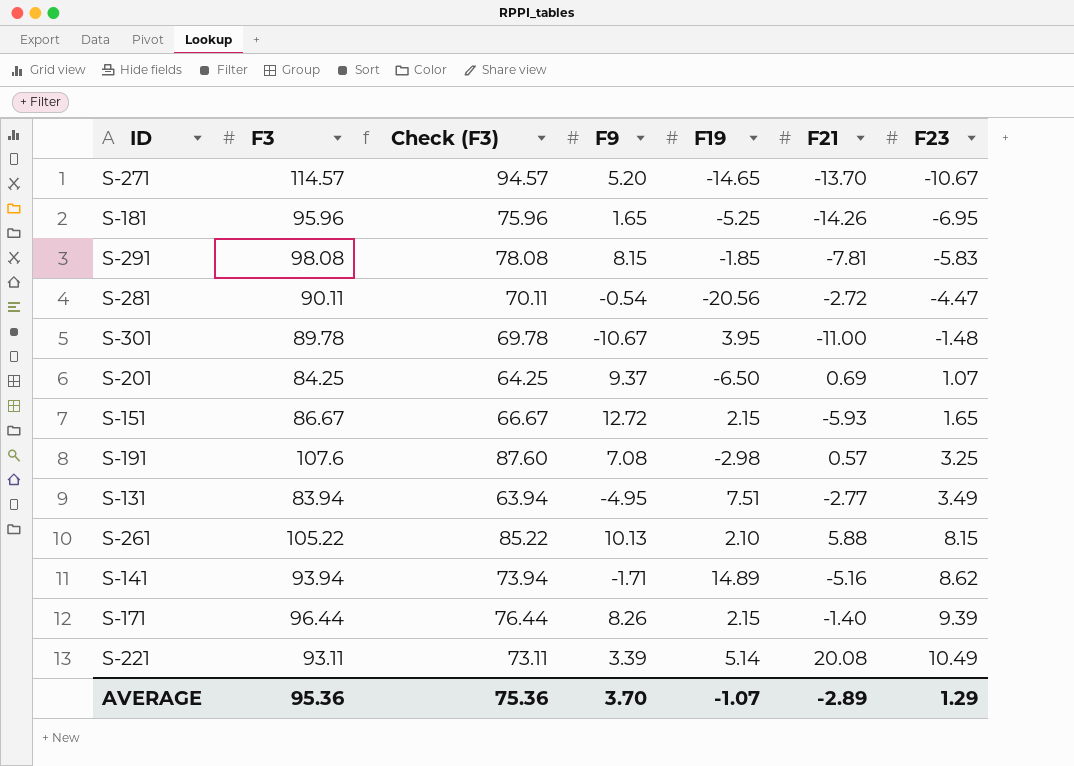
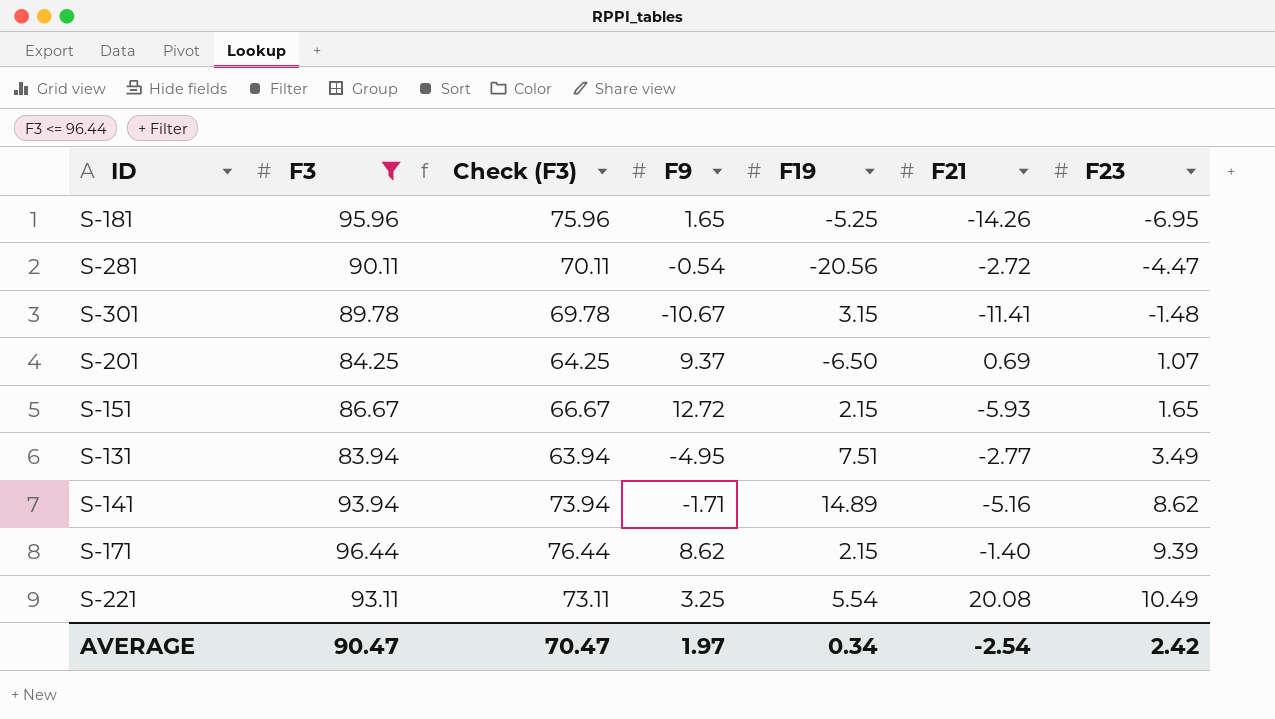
filter: none -> F3 <= 96.44
S-301 | F19: 3.95 -> 3.15
S-301 | F21: -11.00 -> -11.41
S-171 | F9: 8.26 -> 8.62
S-221 | F9: 3.39 -> 3.25
S-221 | F19: 5.14 -> 5.54
AVERAGE | F3: 95.36 -> 90.47
AVERAGE | Check (F3): 75.36 -> 70.47
AVERAGE | F9: 3.70 -> 1.97
AVERAGE | F19: -1.07 -> 0.34
AVERAGE | F21: -2.89 -> -2.54
AVERAGE | F23: 1.29 -> 2.42

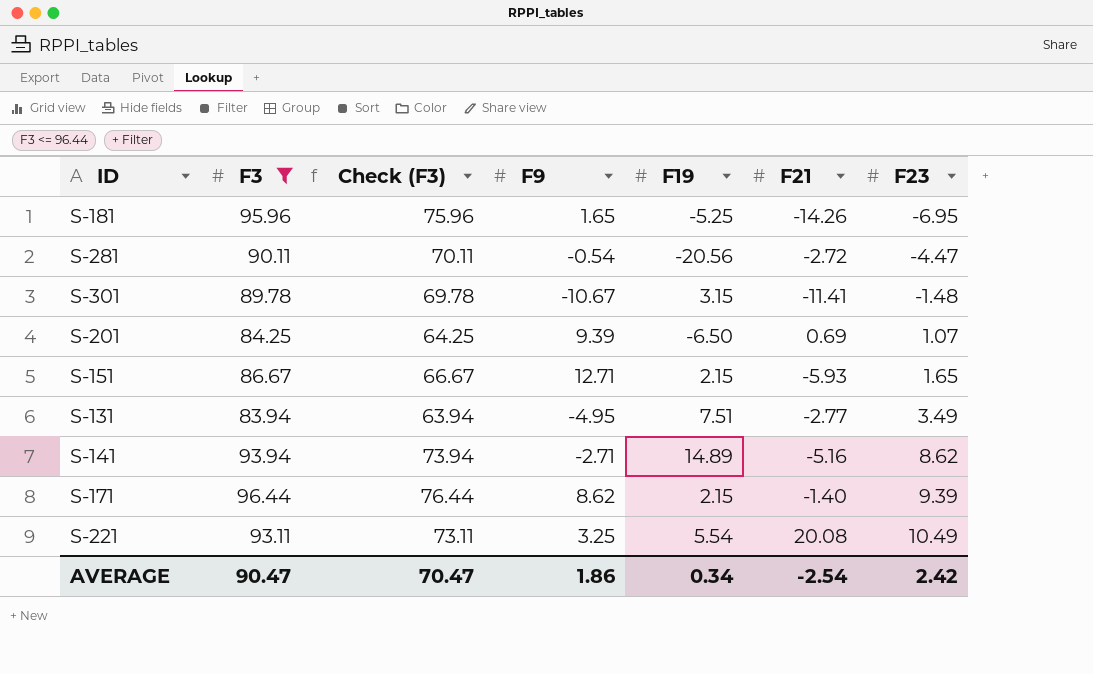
S-201 | F9: 9.37 -> 9.39
S-151 | F9: 12.72 -> 12.71
S-141 | F9: -1.71 -> -2.71
AVERAGE | F9: 1.97 -> 1.86

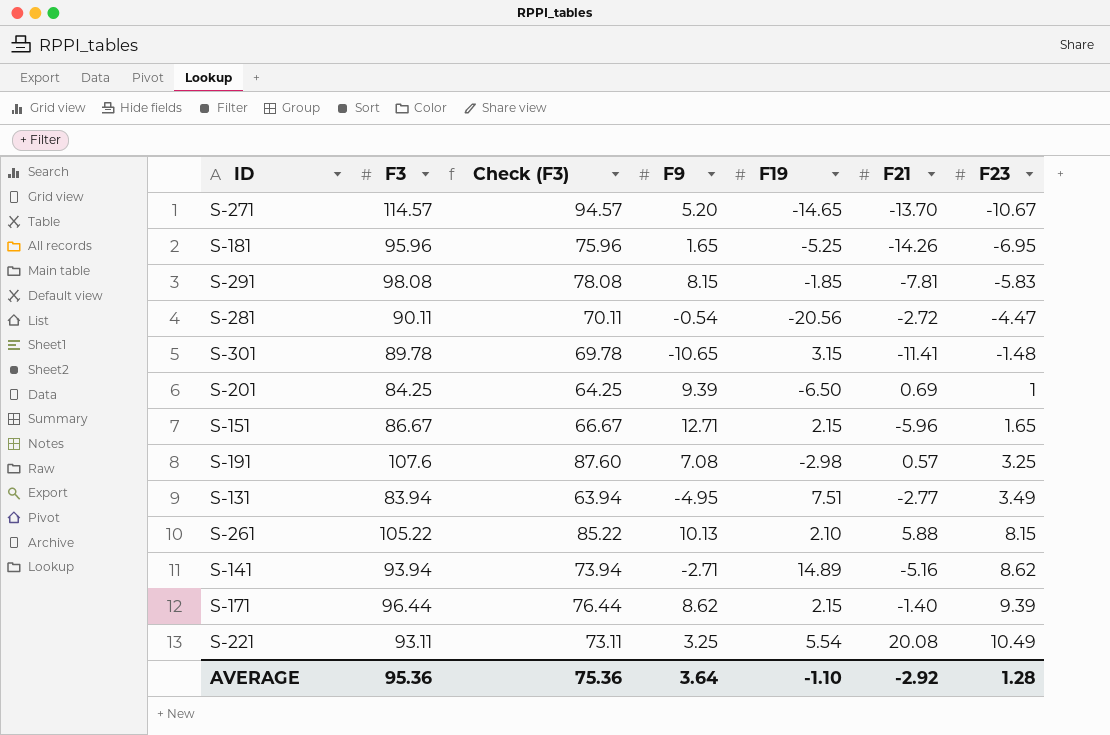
filter: F3 <= 96.44 -> none
S-301 | F9: -10.67 -> -10.65
S-201 | F23: 1.07 -> 1
S-151 | F21: -5.93 -> -5.96
AVERAGE | F3: 90.47 -> 95.36
AVERAGE | Check (F3): 70.47 -> 75.36
AVERAGE | F9: 1.86 -> 3.64
AVERAGE | F19: 0.34 -> -1.10
AVERAGE | F21: -2.54 -> -2.92
AVERAGE | F23: 2.42 -> 1.28

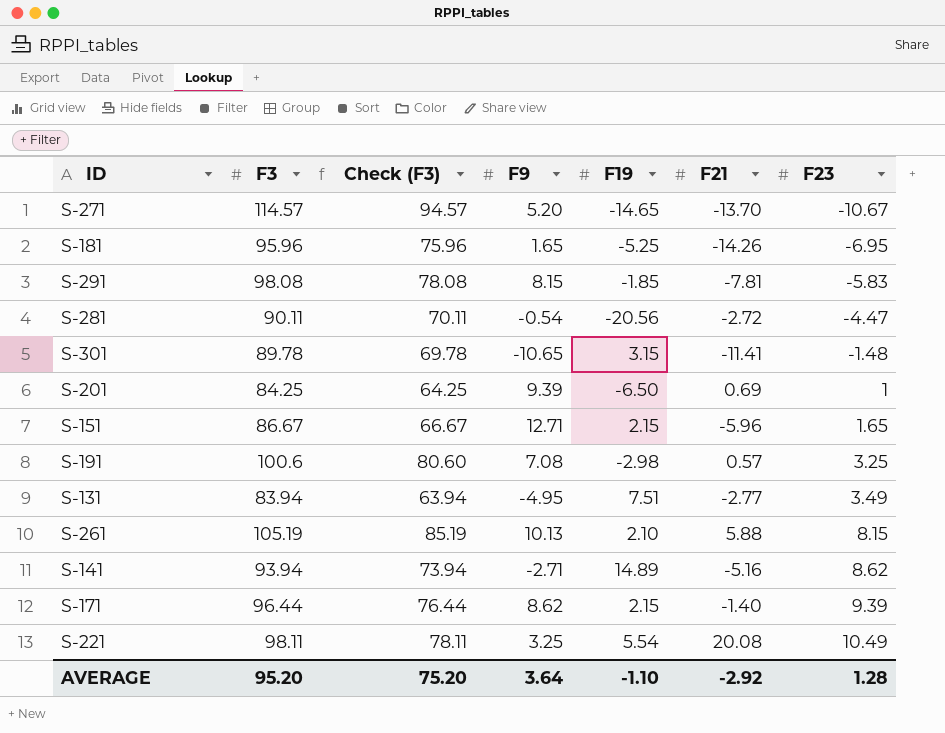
S-191 | F3: 107.6 -> 100.6
S-191 | Check (F3): 87.60 -> 80.60
S-261 | F3: 105.22 -> 105.19
S-261 | Check (F3): 85.22 -> 85.19
S-221 | F3: 93.11 -> 98.11
S-221 | Check (F3): 73.11 -> 78.11
AVERAGE | F3: 95.36 -> 95.20
AVERAGE | Check (F3): 75.36 -> 75.20

